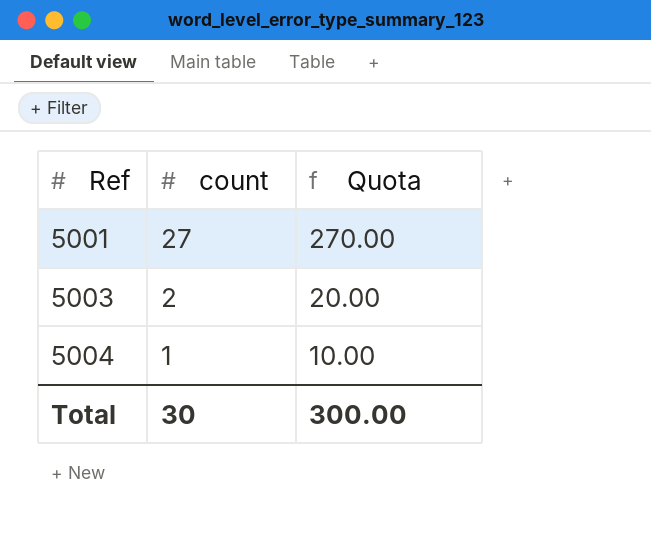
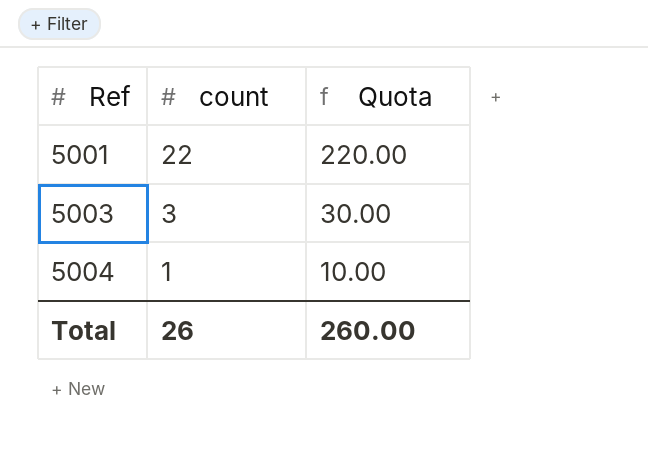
5001 | count: 27 -> 22
5001 | Quota: 270.00 -> 220.00
5003 | count: 2 -> 3
5003 | Quota: 20.00 -> 30.00
Total | count: 30 -> 26
Total | Quota: 300.00 -> 260.00

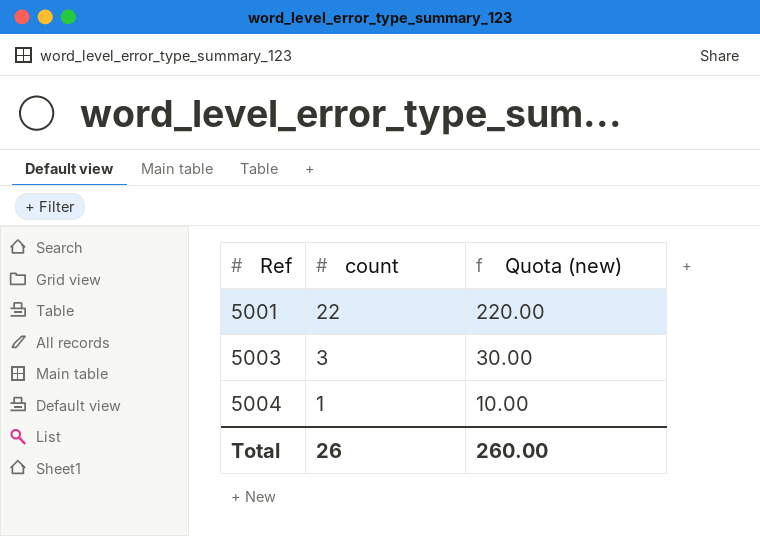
column name: Quota -> Quota (new)

